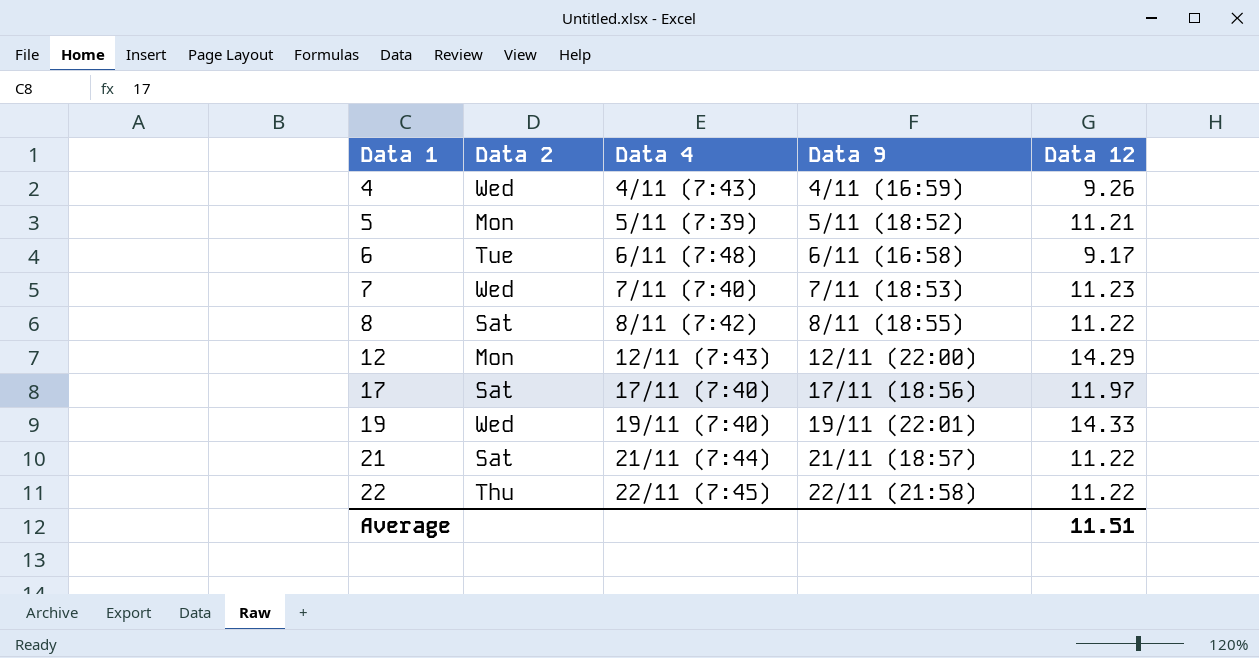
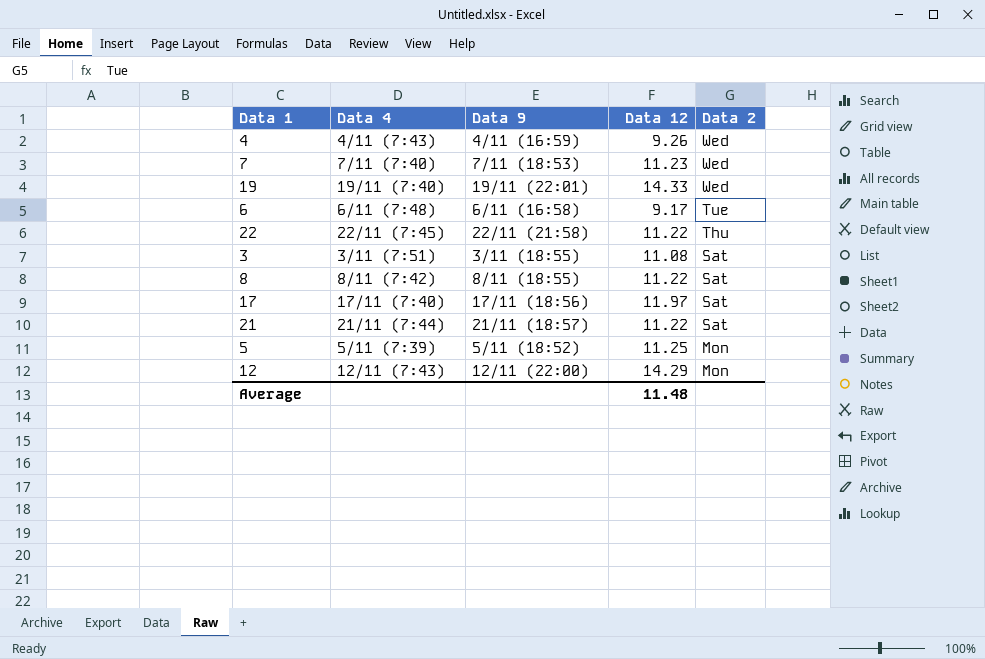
row order: Data 1 ascending -> Data 2 descending
column Data 2 | position: 2 -> 5
row 3: none -> 3/11 (7:51) | 3/11 (18:55) | 11.08 | Sat
5 | Data 12: 11.21 -> 11.25
Average | Data 12: 11.51 -> 11.48

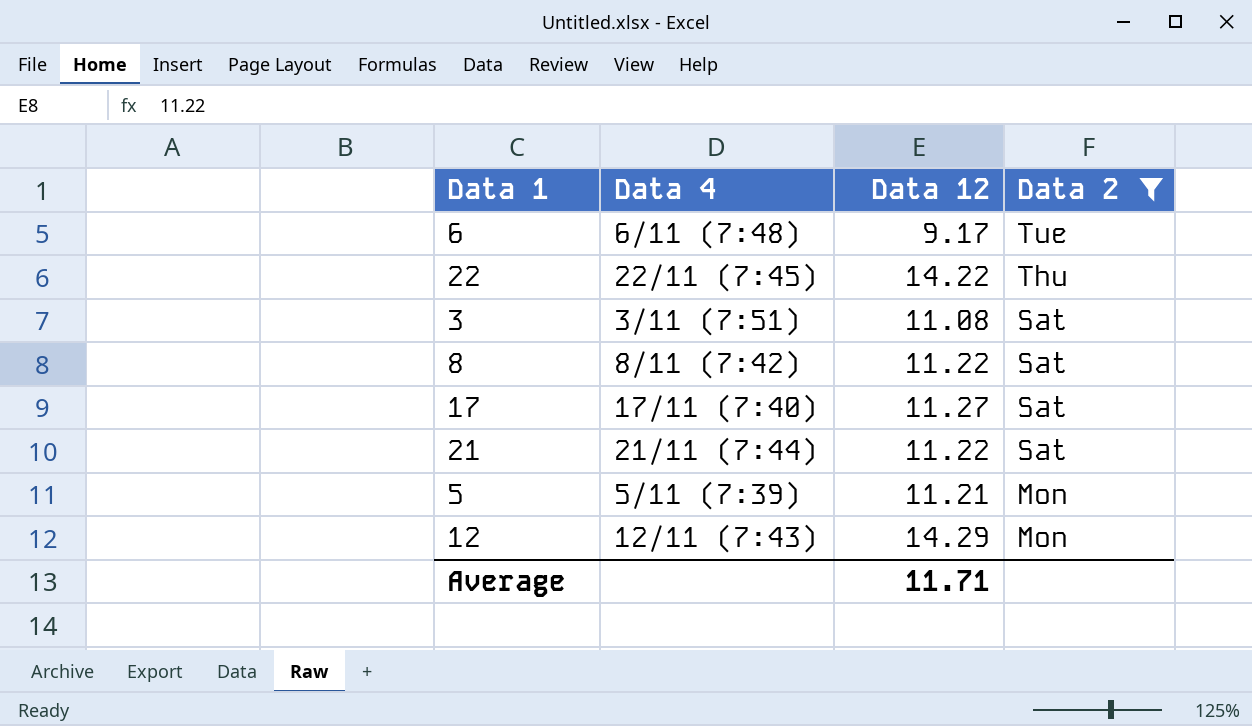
filter: none -> Data 2 != Wed
column Data 9 | position: 3 -> none
22 | Data 12: 11.22 -> 14.22
17 | Data 12: 11.97 -> 11.27
5 | Data 12: 11.25 -> 11.21
Average | Data 12: 11.48 -> 11.71

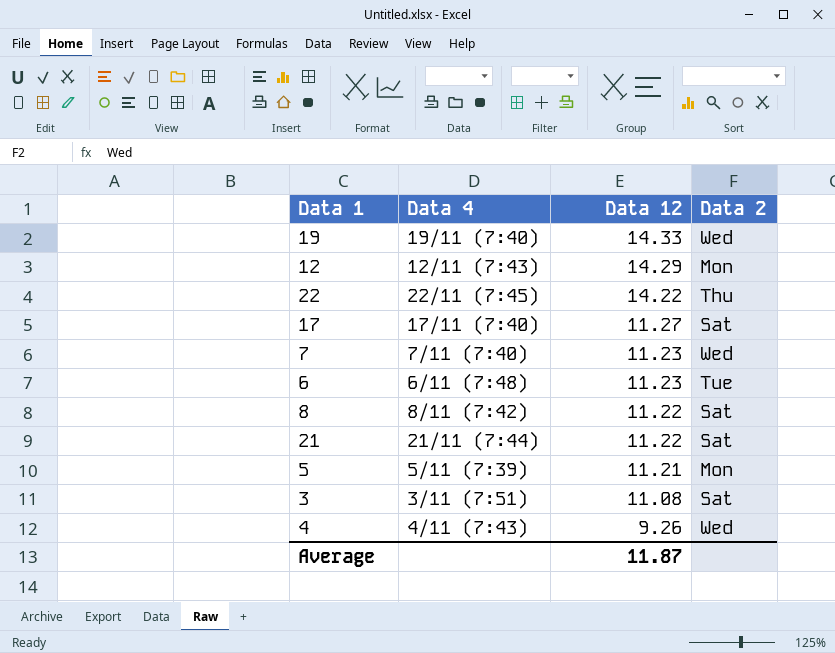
filter: Data 2 != Wed -> none
row order: Data 2 descending -> Data 12 descending
6 | Data 12: 9.17 -> 11.23
Average | Data 12: 11.71 -> 11.87

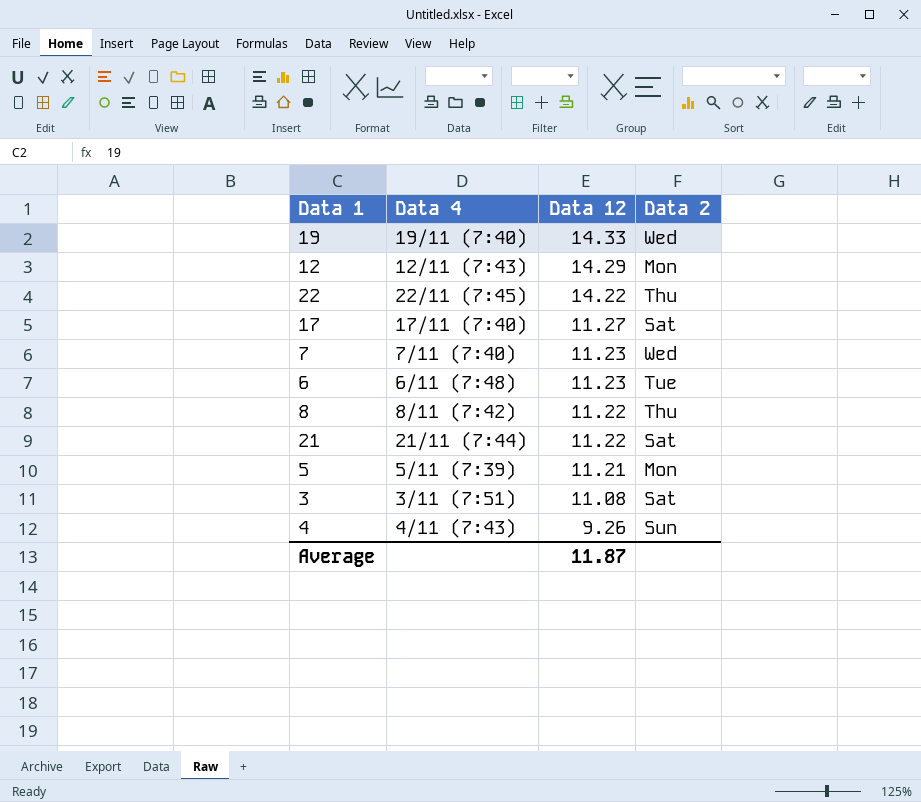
8 | Data 2: Sat -> Thu
4 | Data 2: Wed -> Sun

